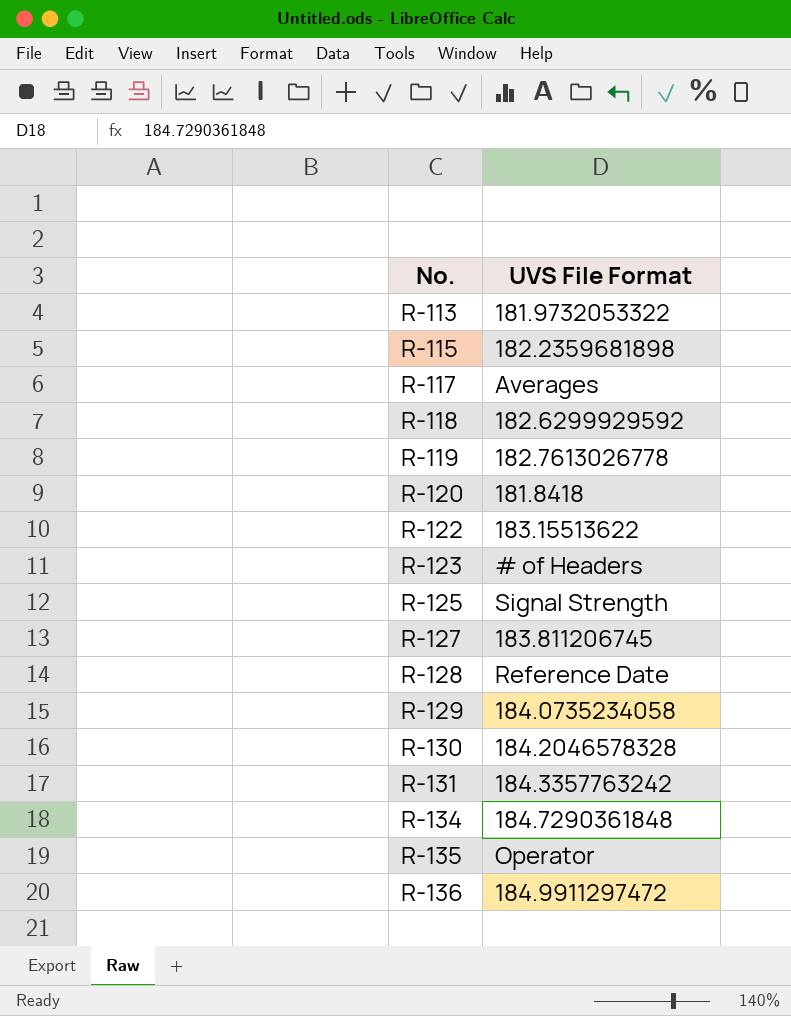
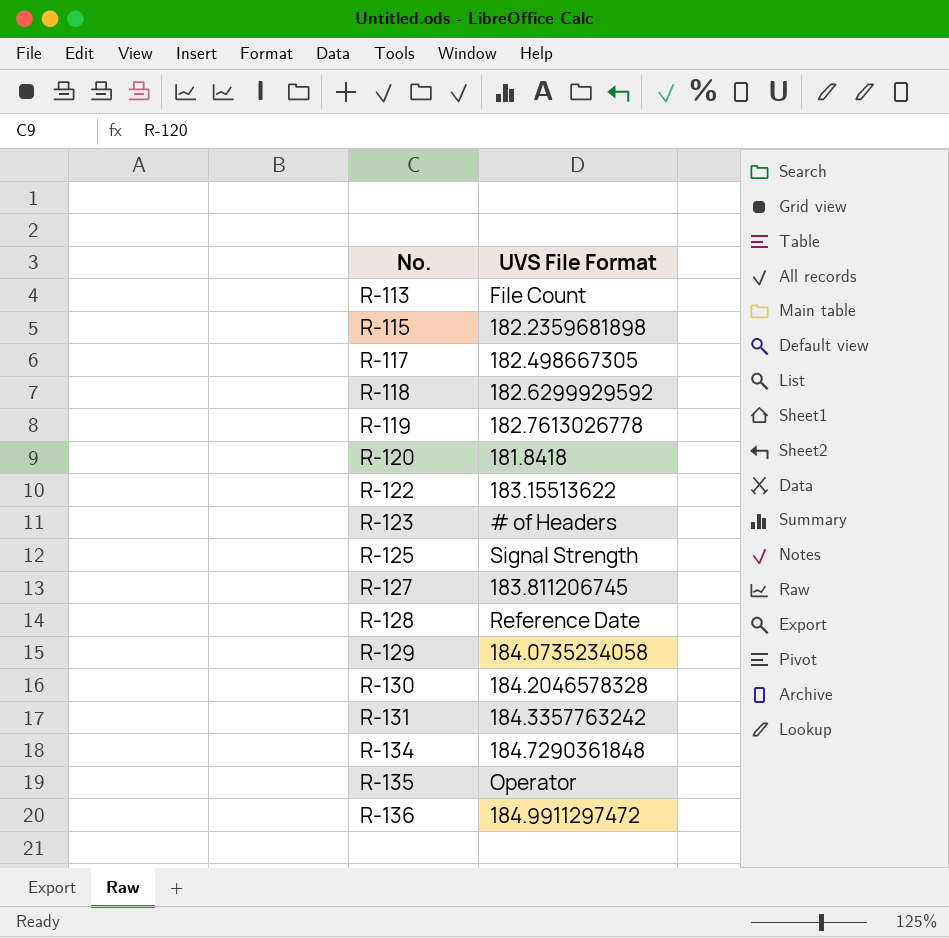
R-113 | UVS File Format: 181.9732053322 -> File Count
R-117 | UVS File Format: Averages -> 182.498667305

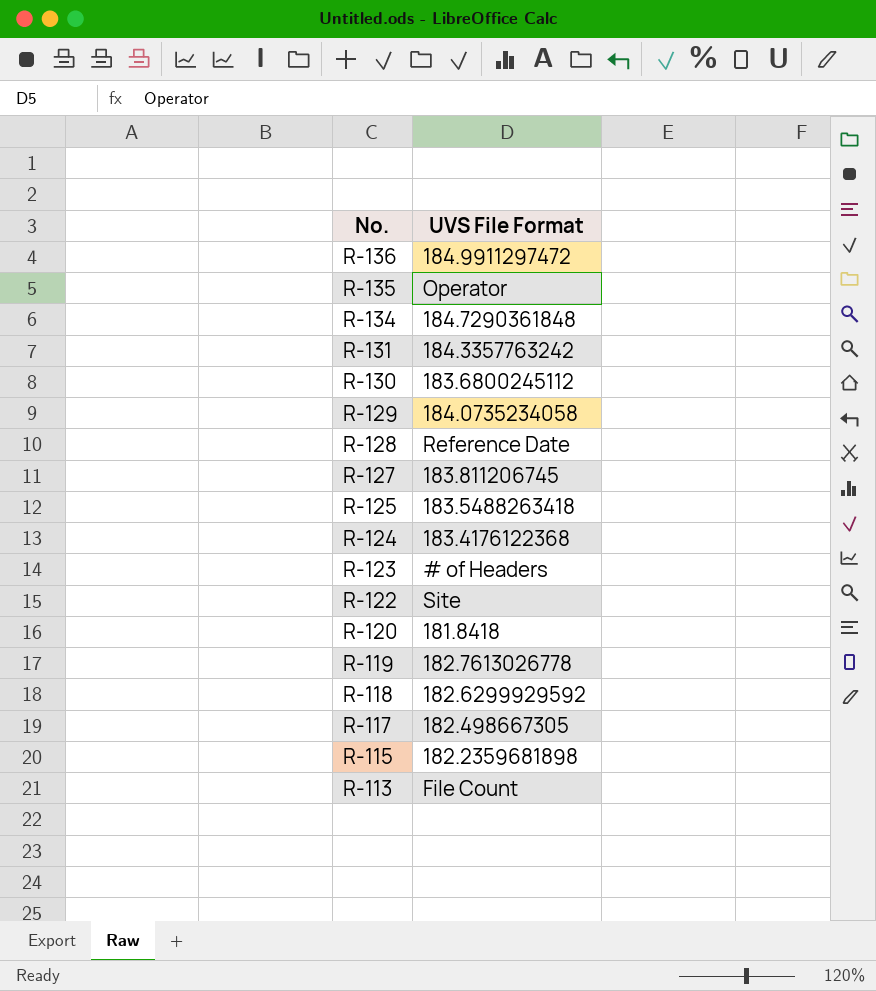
row order: No. ascending -> No. descending
R-130 | UVS File Format: 184.2046578328 -> 183.6800245112
R-125 | UVS File Format: Signal Strength -> 183.5488263418
row R-124: none -> 183.4176122368
R-122 | UVS File Format: 183.15513622 -> Site

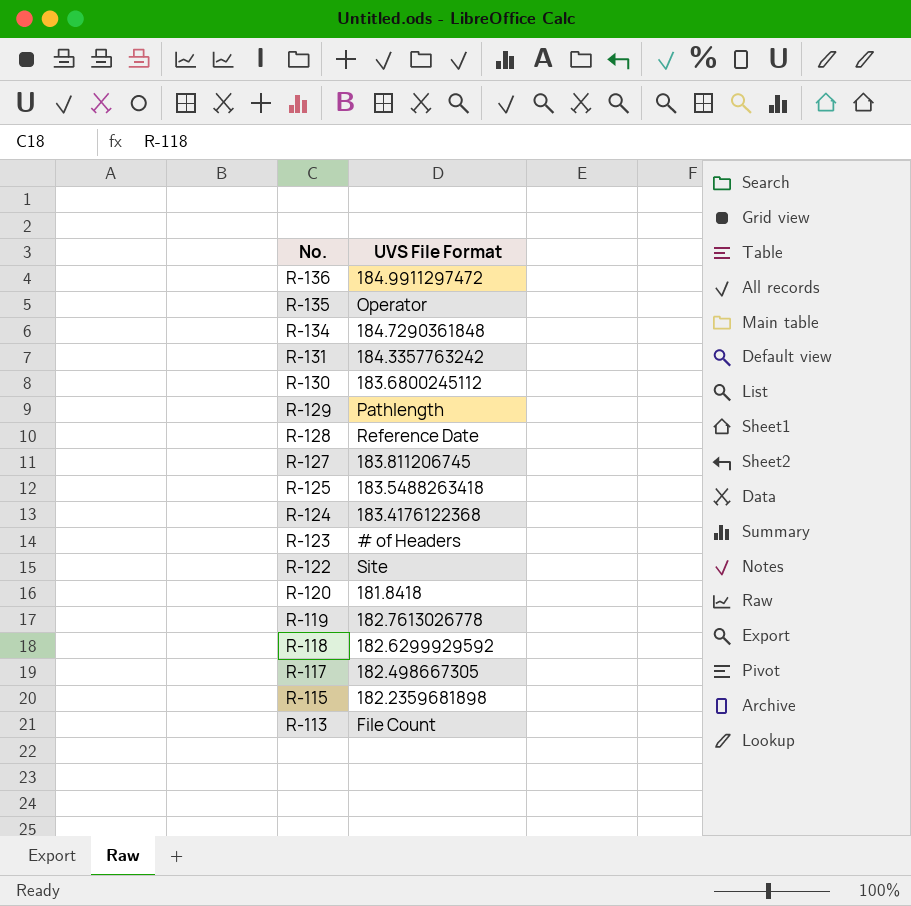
R-129 | UVS File Format: 184.0735234058 -> Pathlength

